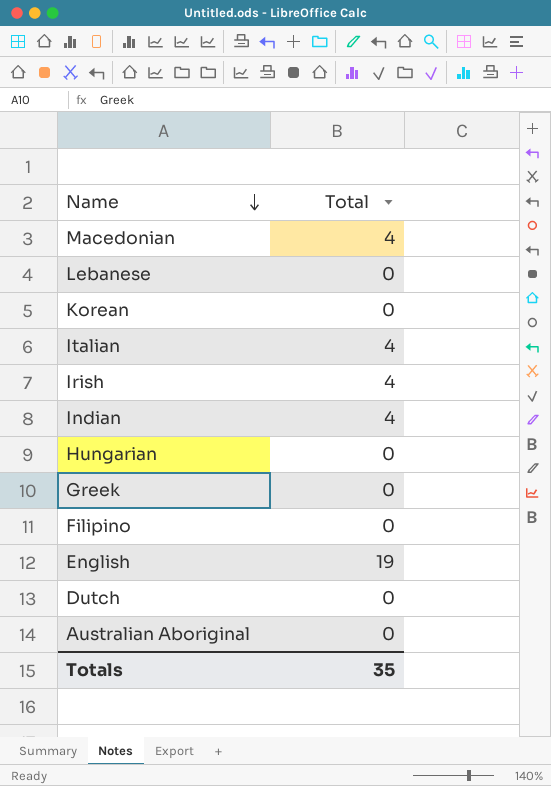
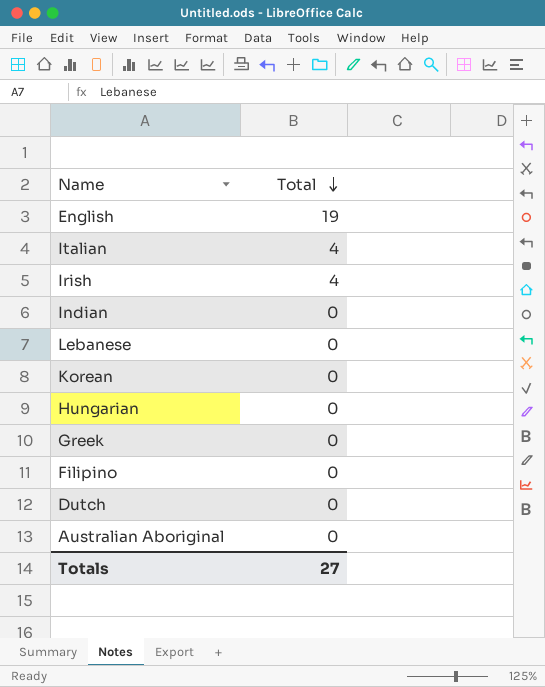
row order: Name descending -> Total descending
row Macedonian: 4 -> none
Indian | Total: 4 -> 0
Totals | Total: 35 -> 27

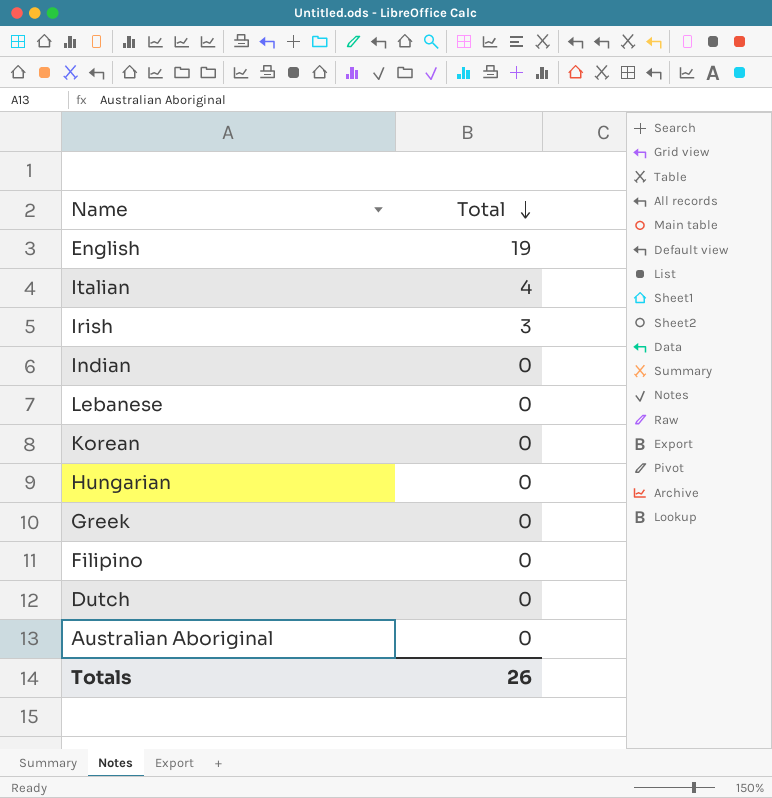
Irish | Total: 4 -> 3
Totals | Total: 27 -> 26

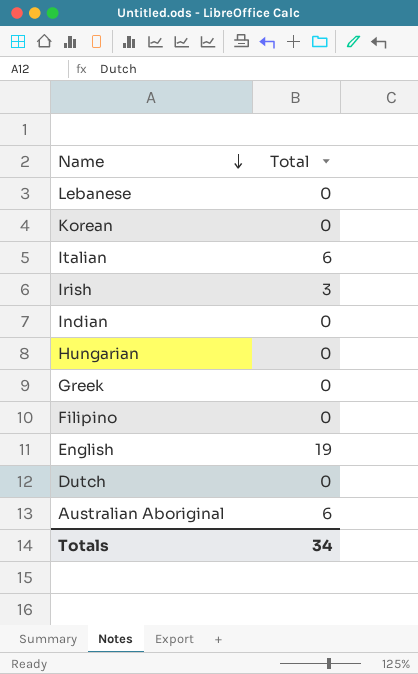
row order: Total descending -> Name descending
Italian | Total: 4 -> 6
Australian Aboriginal | Total: 0 -> 6
Totals | Total: 26 -> 34

